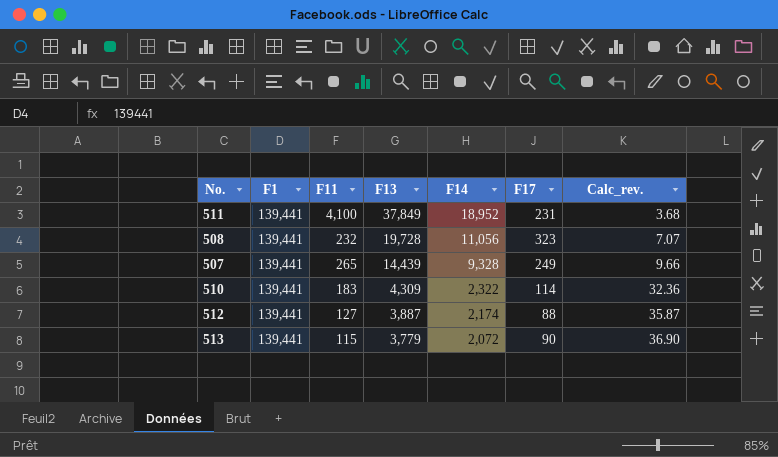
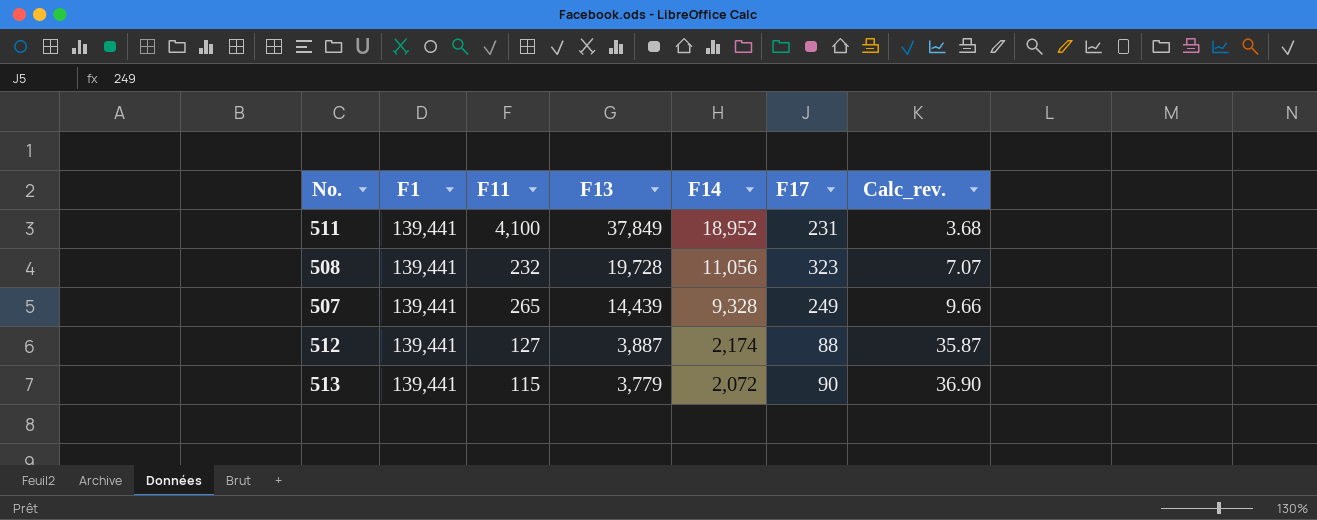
row 510: 139,441 | 183 | 4,309 | 2,322 | 114 | 32.36 -> none

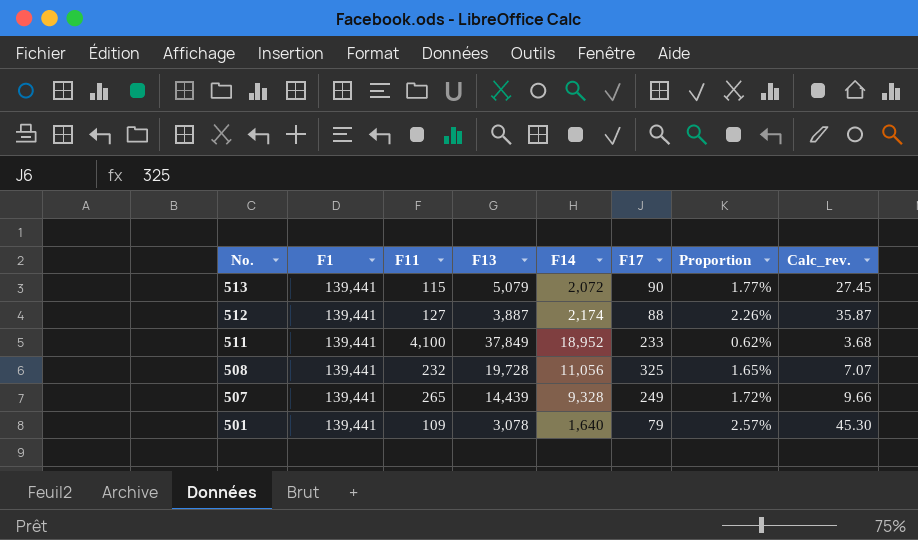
row order: F13 descending -> No. descending
column Proportion | formula: none -> [F17] / [F13]
513 | F13: 3,779 -> 5,079
513 | Calc_rev.: 36.90 -> 27.45
511 | F17: 231 -> 233
508 | F17: 323 -> 325
row 501: none -> 139,441 | 109 | 3,078 | 1,640 | 79 | 2.57% | 45.30

